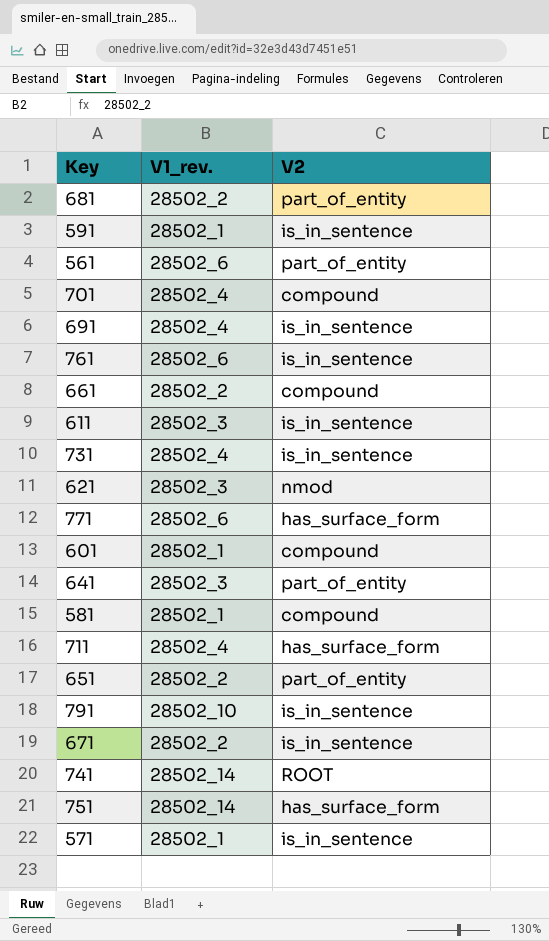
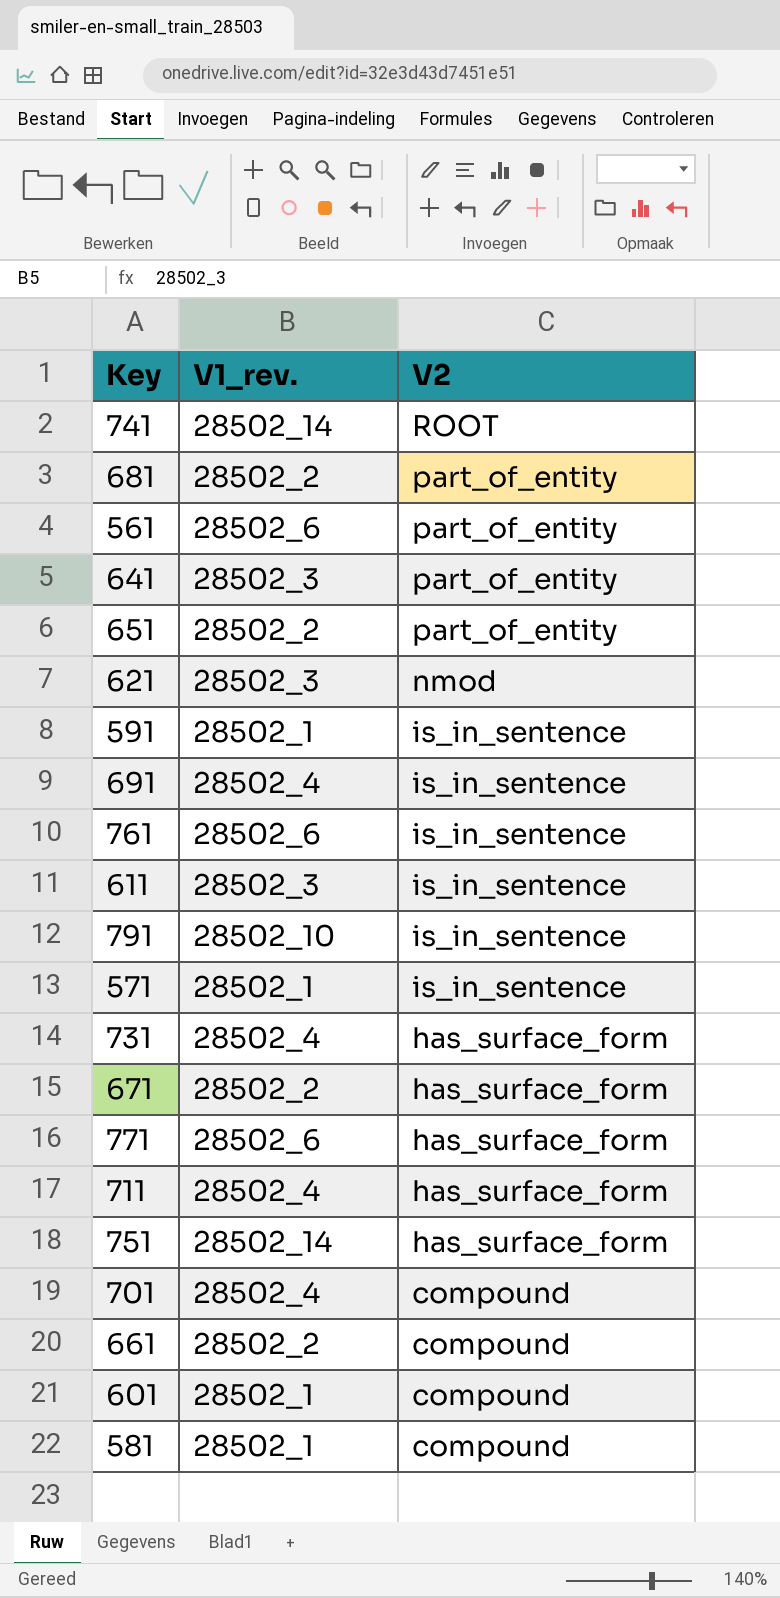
row order: none -> V2 descending
731 | V2: is_in_sentence -> has_surface_form
671 | V2: is_in_sentence -> has_surface_form

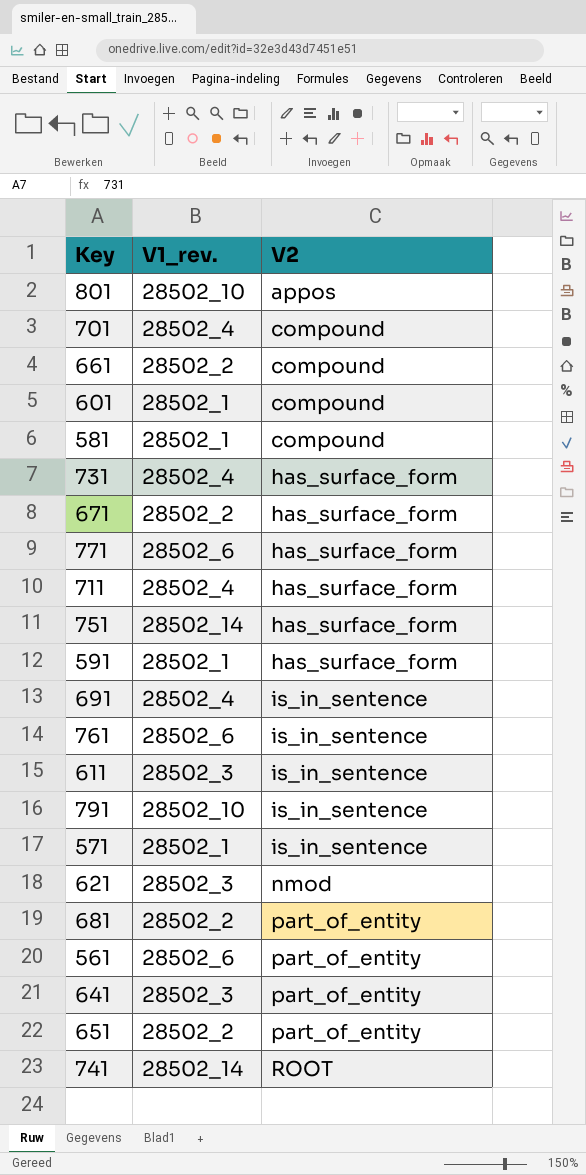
row order: V2 descending -> V2 ascending
row 801: none -> 28502_10 | appos
591 | V2: is_in_sentence -> has_surface_form

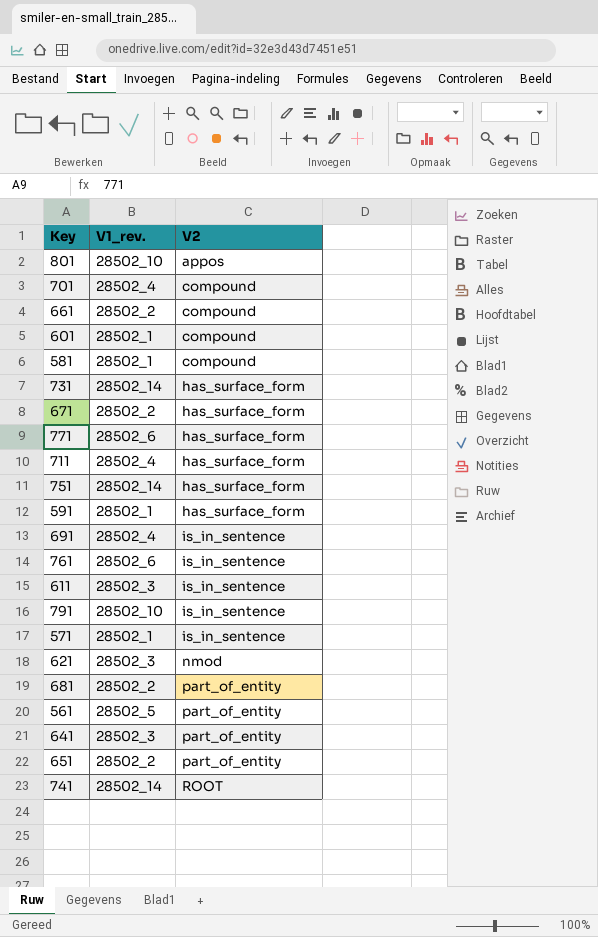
731 | V1_rev.: 28502_4 -> 28502_14
561 | V1_rev.: 28502_6 -> 28502_5

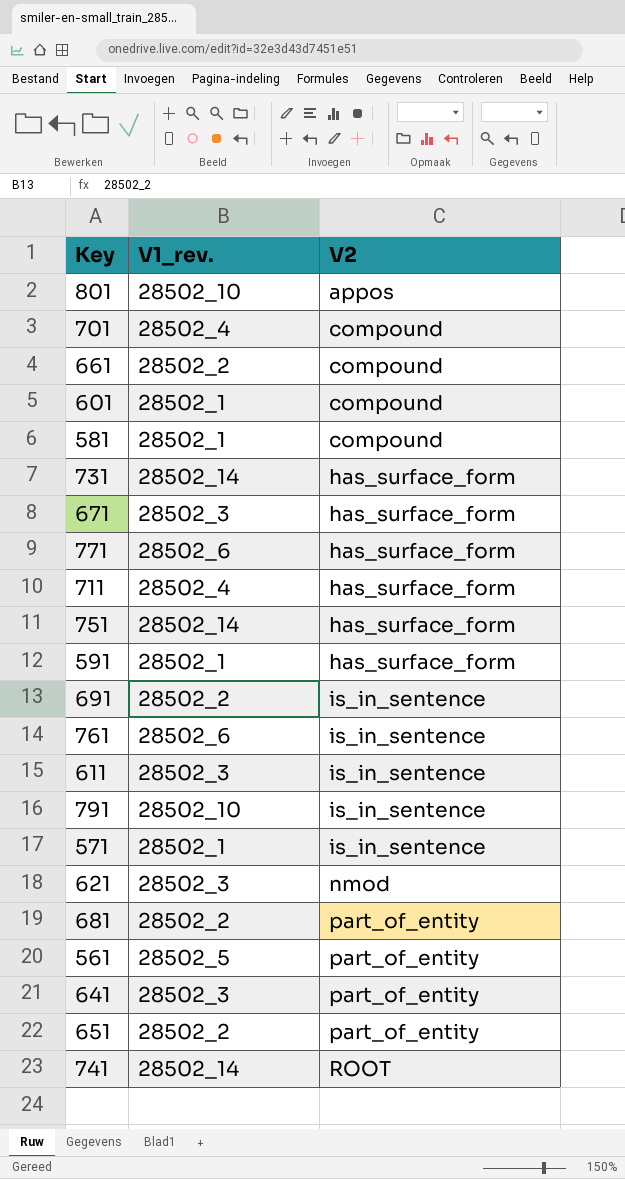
671 | V1_rev.: 28502_2 -> 28502_3
691 | V1_rev.: 28502_4 -> 28502_2

